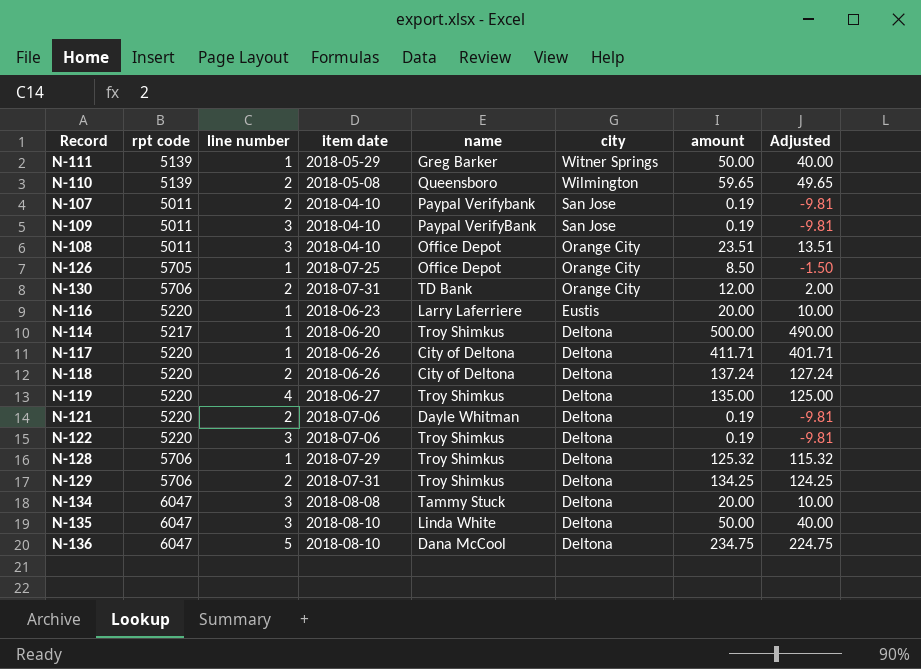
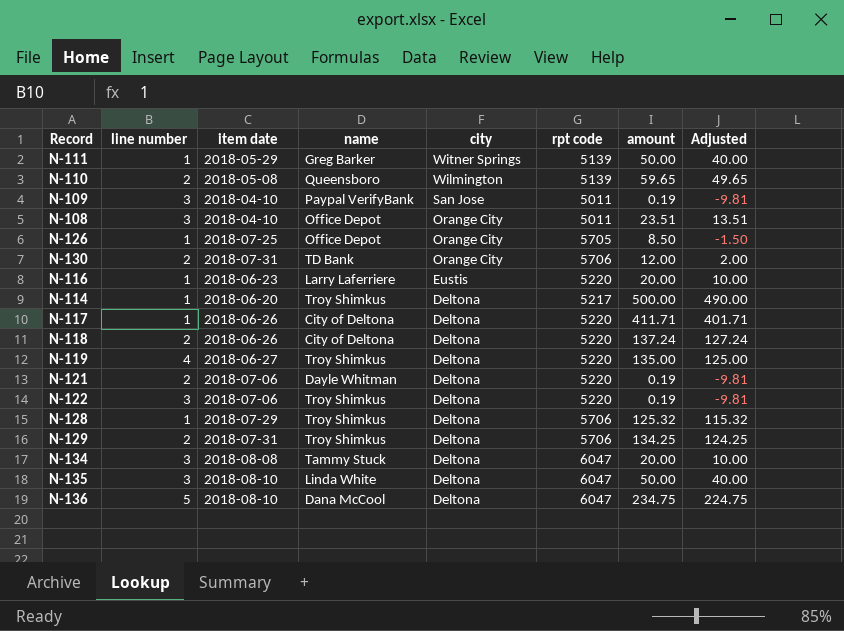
column rpt code | position: 2 -> 6
row N-107: 5011 | 2 | 2018-04-10 | Paypal Verifybank | San Jose | 0.19 | -9.81 -> none

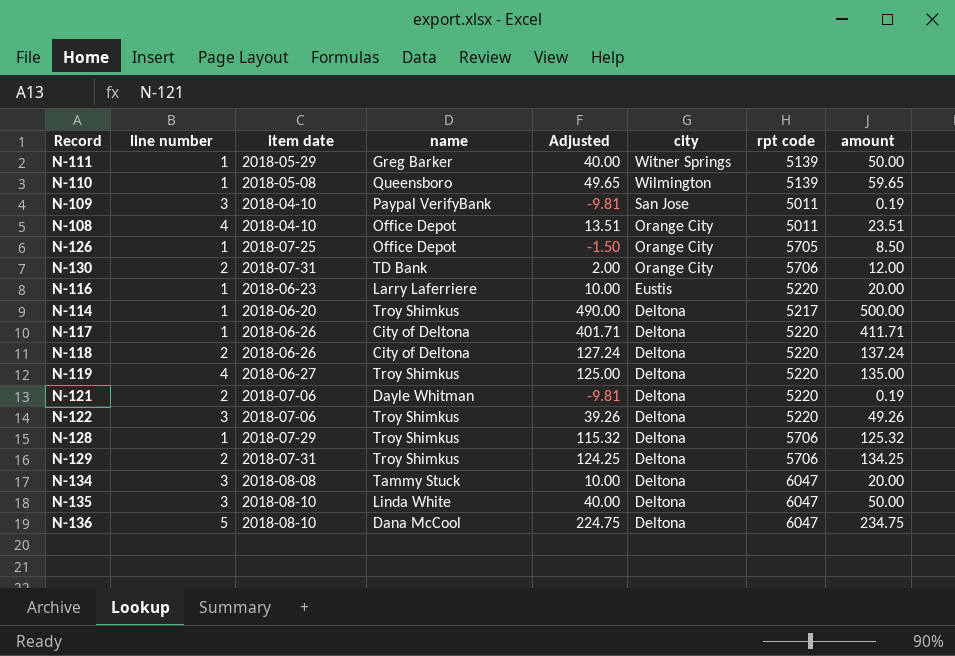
column Adjusted | position: 8 -> 5
N-110 | line number: 2 -> 1
N-108 | line number: 3 -> 4
N-122 | Adjusted: -9.81 -> 39.26
N-122 | amount: 0.19 -> 49.26

